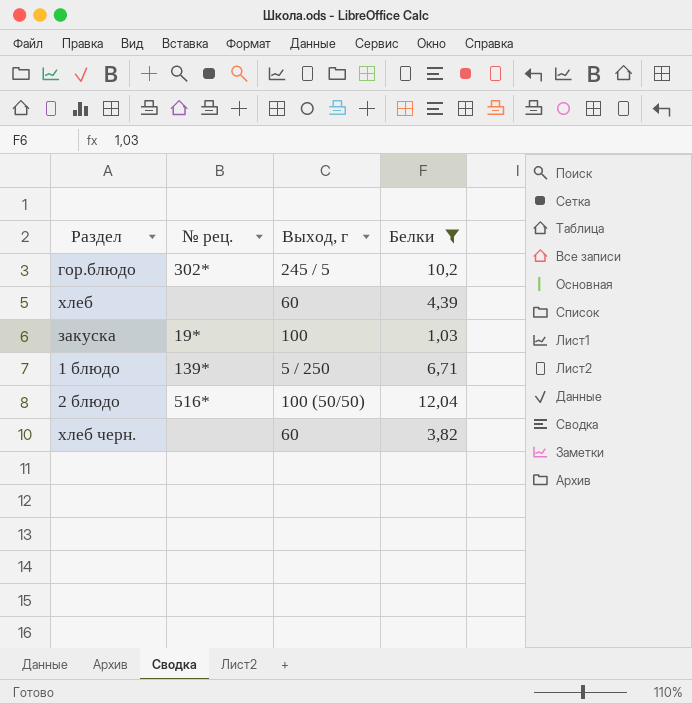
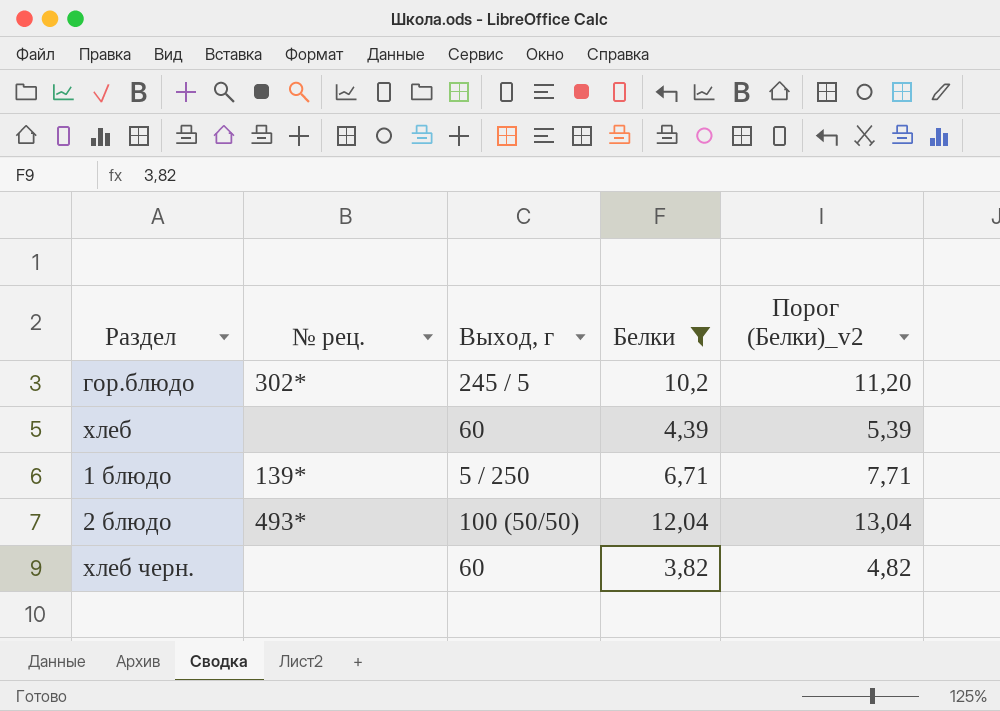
column Порог (Белки)_v2 | formula: none -> [Белки] + 1
row закуска: 19* | 100 | 1,03 -> none
2 блюдо | № рец.: 516* -> 493*

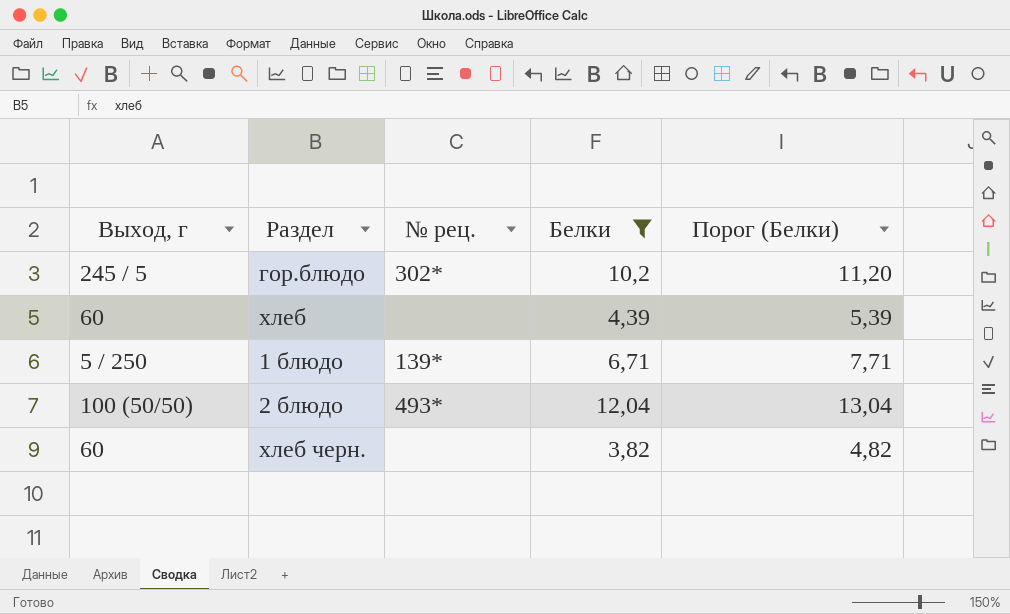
column Выход, г | position: 3 -> 1
column name: Порог (Белки)_v2 -> Порог (Белки)

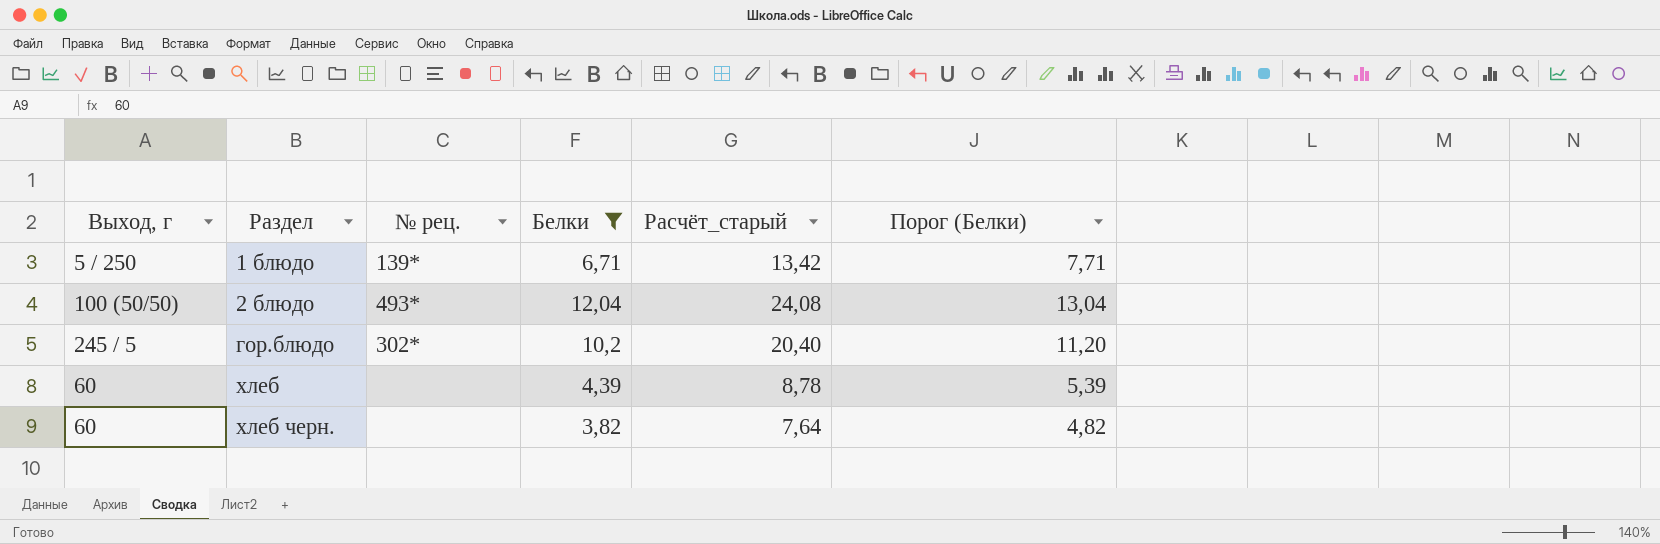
row order: none -> Раздел ascending
column Расчёт_старый | formula: none -> [Белки] * 2

